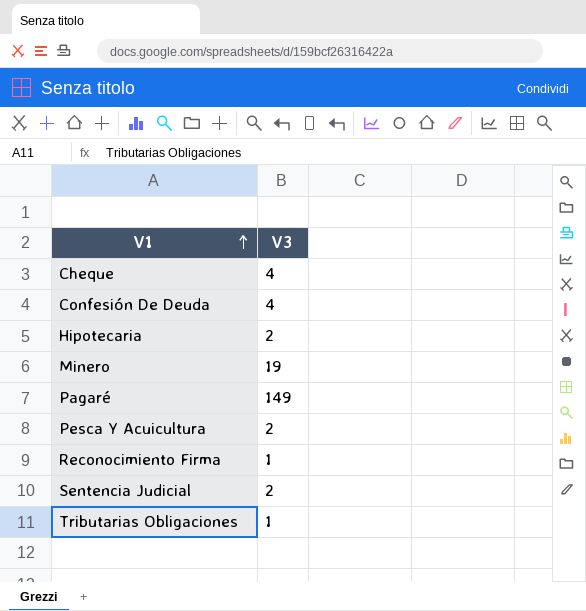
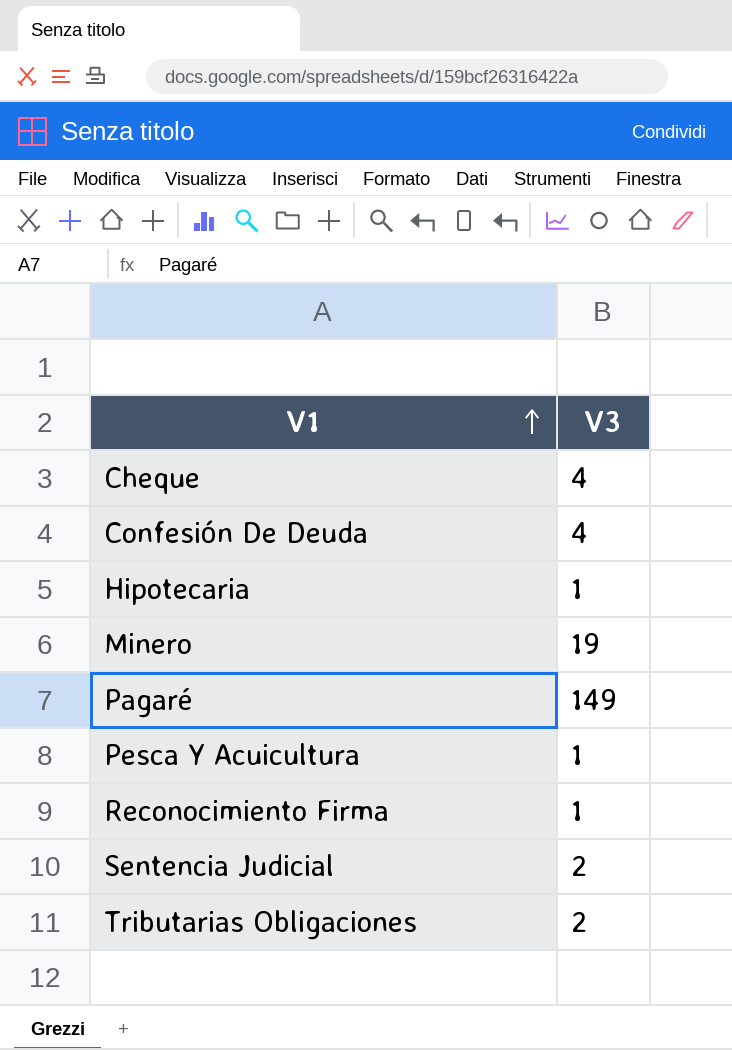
Hipotecaria | V3: 2 -> 1
Pesca Y Acuicultura | V3: 2 -> 1
Tributarias Obligaciones | V3: 1 -> 2

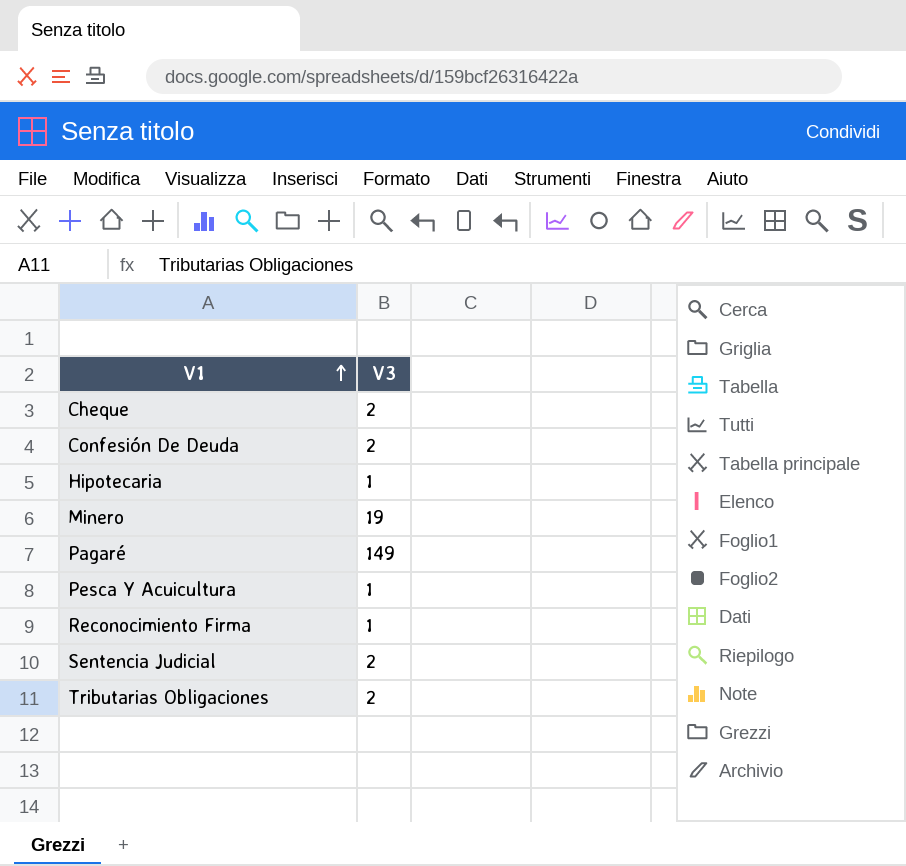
Cheque | V3: 4 -> 2
Confesión De Deuda | V3: 4 -> 2

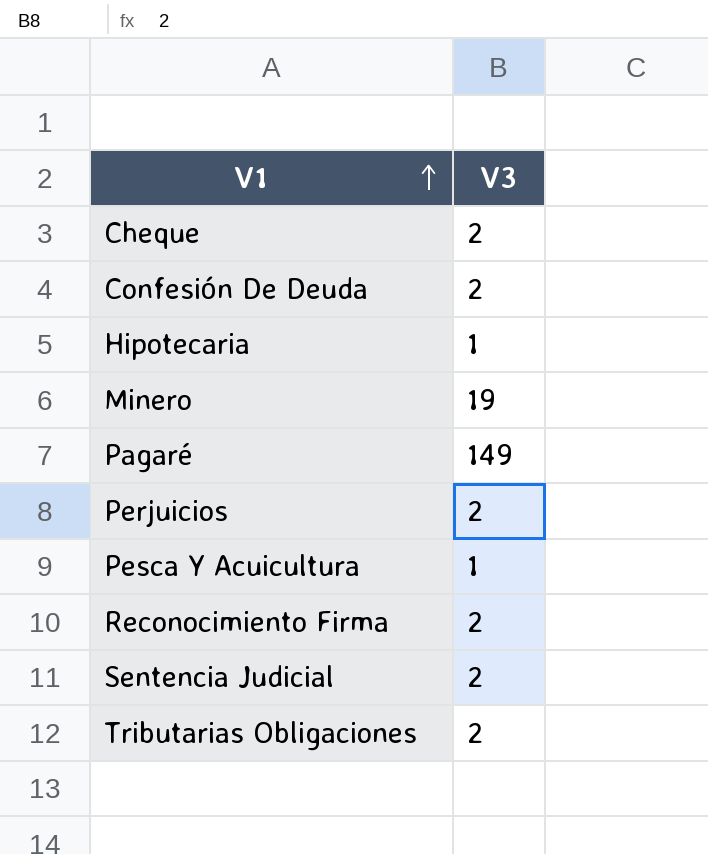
row Perjuicios: none -> 2
Reconocimiento Firma | V3: 1 -> 2

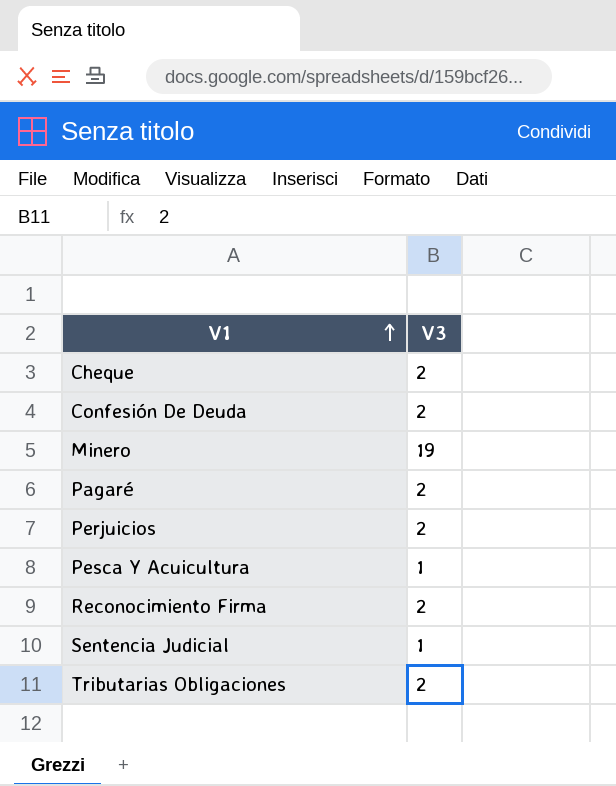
row Hipotecaria: 1 -> none
Pagaré | V3: 149 -> 2
Sentencia Judicial | V3: 2 -> 1

